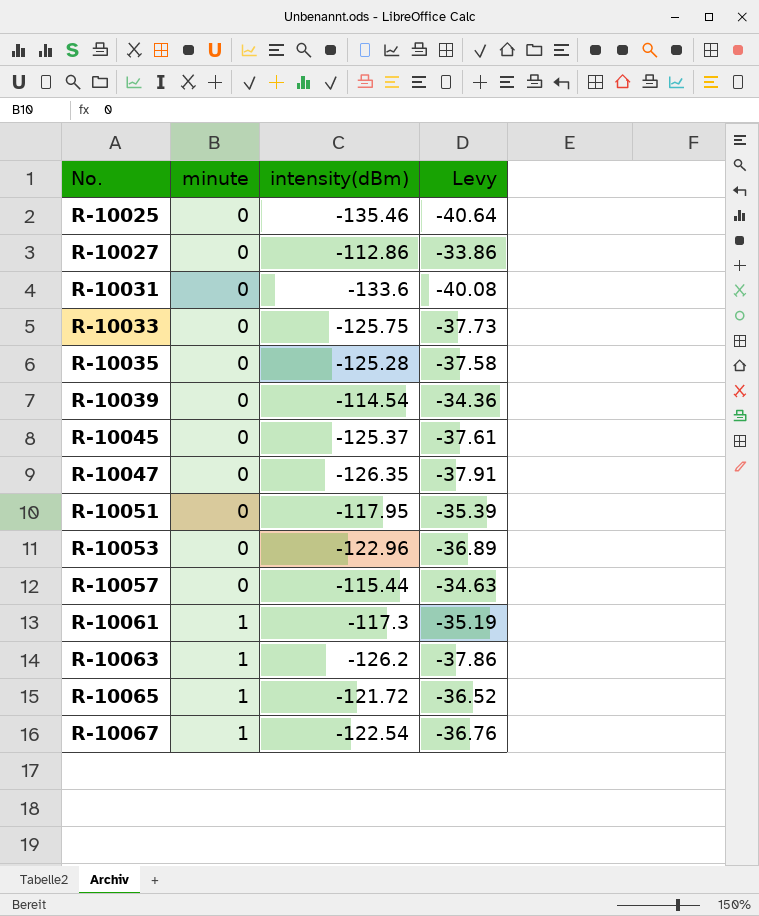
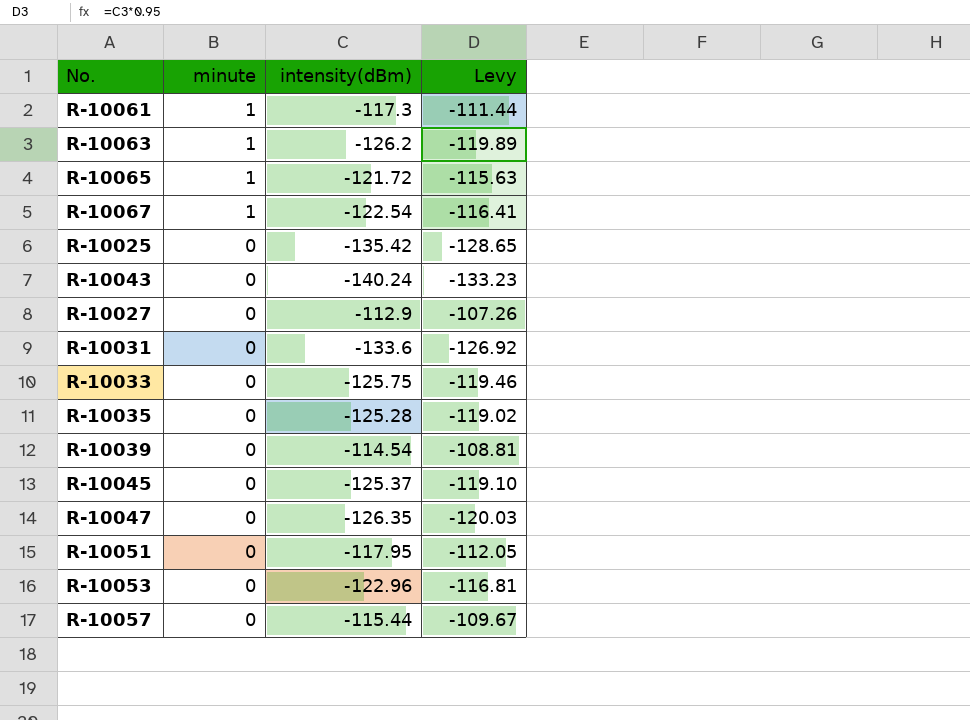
row order: No. ascending -> minute descending
column Levy | formula: [intensity(dBm)] * 0.3 -> [intensity(dBm)] * 0.95
R-10025 | intensity(dBm): -135.46 -> -135.42
row R-10043: none -> 0 | -140.24 | -133.23
R-10027 | intensity(dBm): -112.86 -> -112.9

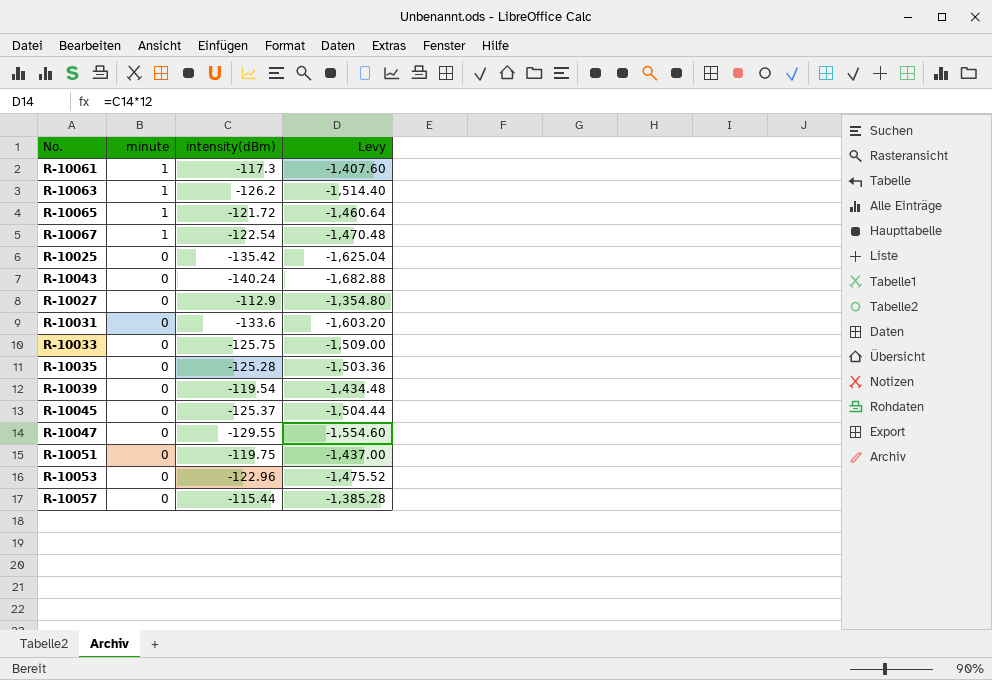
column Levy | formula: [intensity(dBm)] * 0.95 -> [intensity(dBm)] * 12
R-10039 | intensity(dBm): -114.54 -> -119.54
R-10047 | intensity(dBm): -126.35 -> -129.55
R-10051 | intensity(dBm): -117.95 -> -119.75

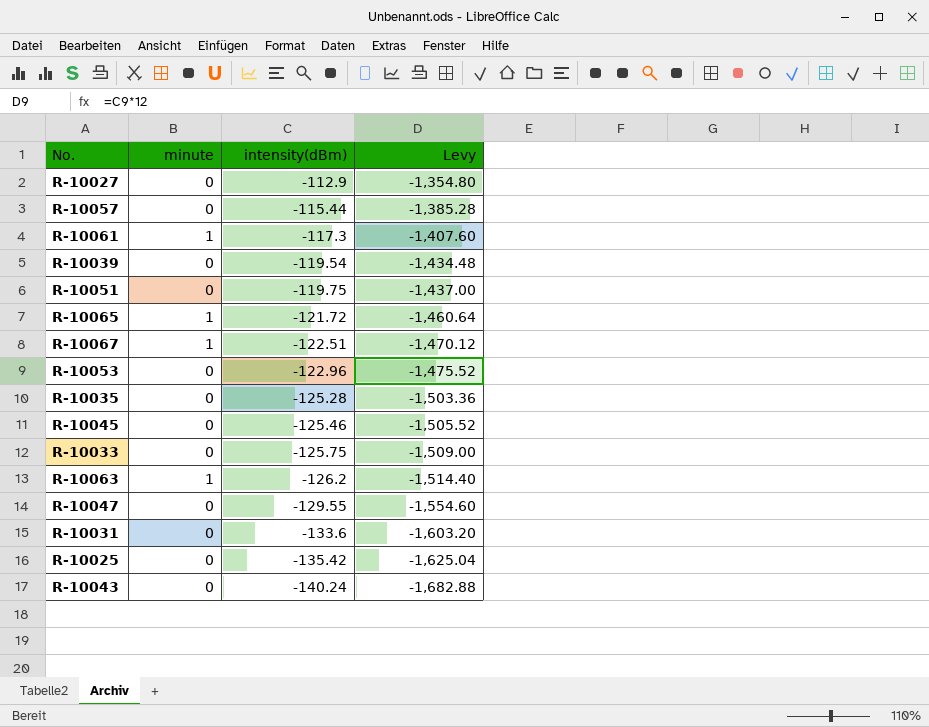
row order: minute descending -> intensity(dBm) descending
R-10067 | intensity(dBm): -122.54 -> -122.51
R-10067 | Levy: -1,470.48 -> -1,470.12
R-10045 | intensity(dBm): -125.37 -> -125.46
R-10045 | Levy: -1,504.44 -> -1,505.52

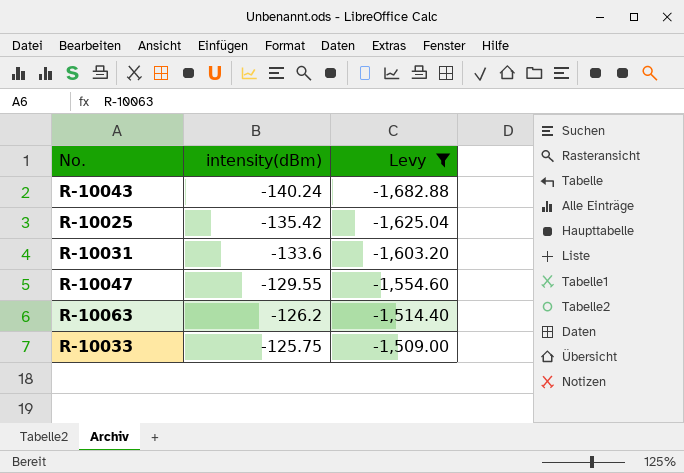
filter: none -> Levy <= -1,509.00
row order: intensity(dBm) descending -> intensity(dBm) ascending
column minute | position: 2 -> none

